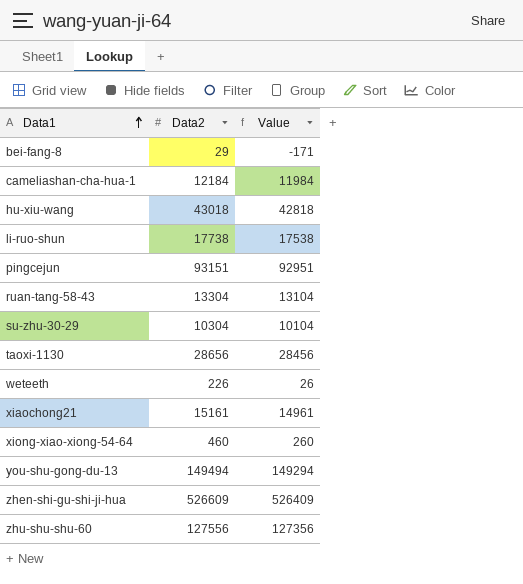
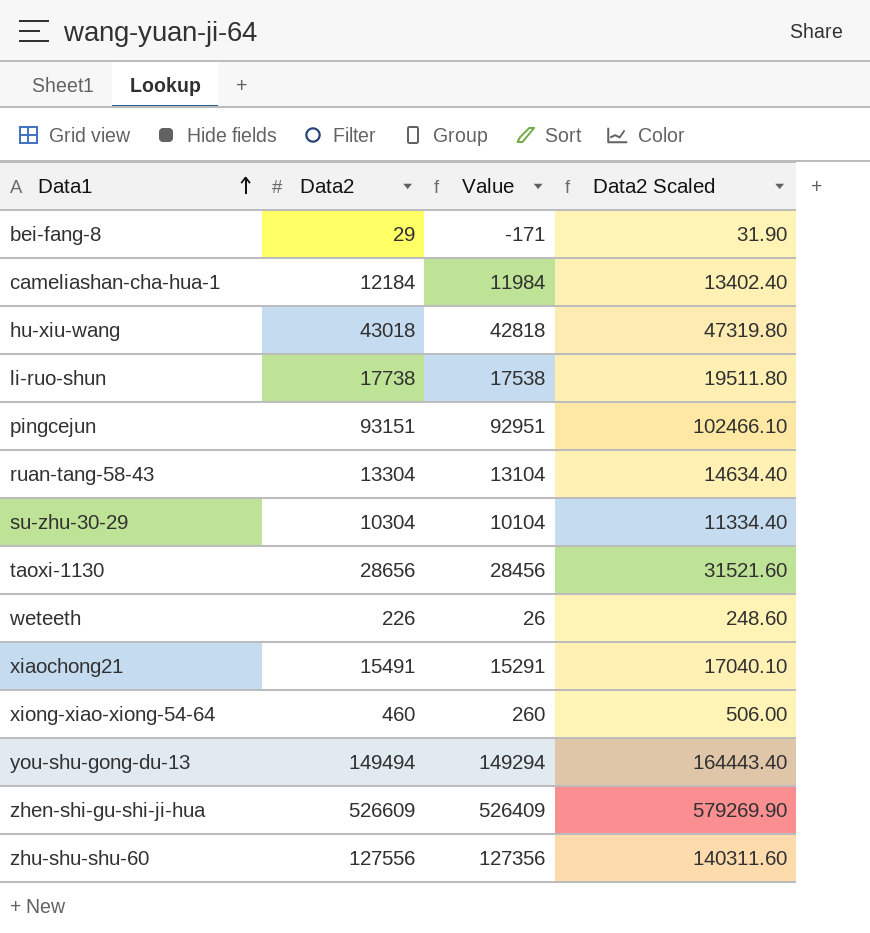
column Data2 Scaled | formula: none -> [Data2] * 1.1
xiaochong21 | Data2: 15161 -> 15491
xiaochong21 | Value: 14961 -> 15291

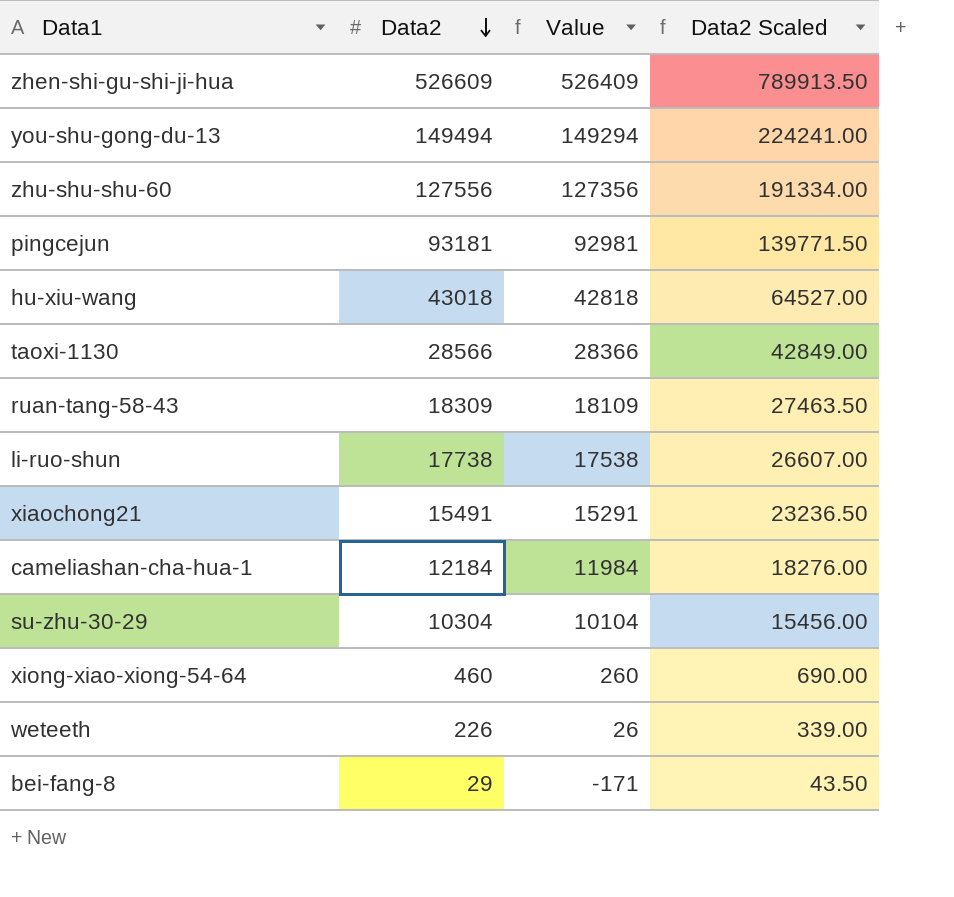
row order: Data1 ascending -> Data2 descending
column Data2 Scaled | formula: [Data2] * 1.1 -> [Data2] * 1.5
pingcejun | Data2: 93151 -> 93181
pingcejun | Value: 92951 -> 92981
taoxi-1130 | Data2: 28656 -> 28566
taoxi-1130 | Value: 28456 -> 28366
ruan-tang-58-43 | Data2: 13304 -> 18309
ruan-tang-58-43 | Value: 13104 -> 18109

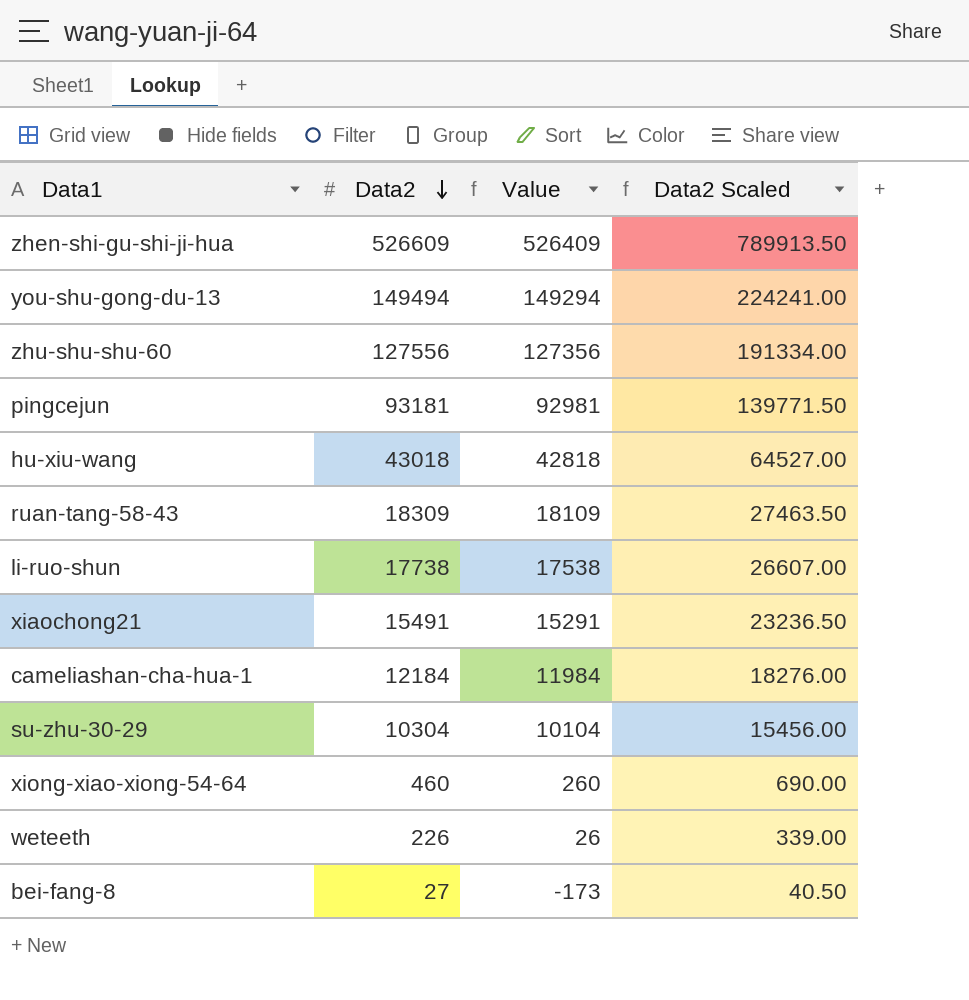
row taoxi-1130: 28566 | 28366 | 42849.00 -> none
bei-fang-8 | Data2: 29 -> 27
bei-fang-8 | Value: -171 -> -173
bei-fang-8 | Data2 Scaled: 43.50 -> 40.50

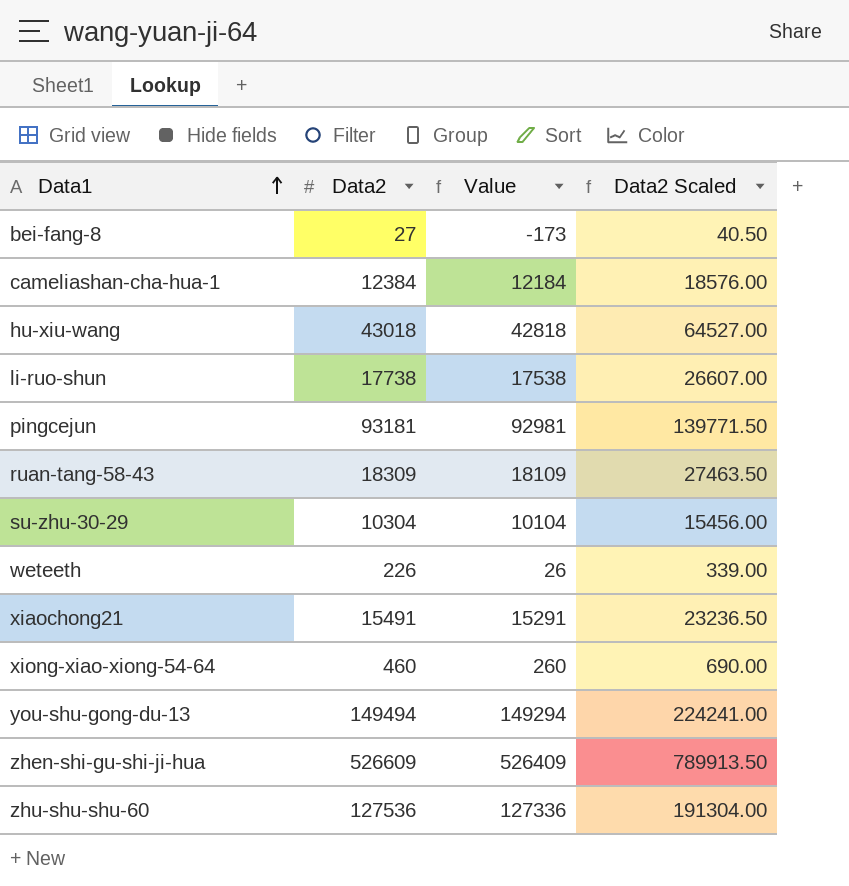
row order: Data2 descending -> Data1 ascending
cameliashan-cha-hua-1 | Data2: 12184 -> 12384
cameliashan-cha-hua-1 | Value: 11984 -> 12184
cameliashan-cha-hua-1 | Data2 Scaled: 18276.00 -> 18576.00
zhu-shu-shu-60 | Data2: 127556 -> 127536
zhu-shu-shu-60 | Value: 127356 -> 127336
zhu-shu-shu-60 | Data2 Scaled: 191334.00 -> 191304.00

